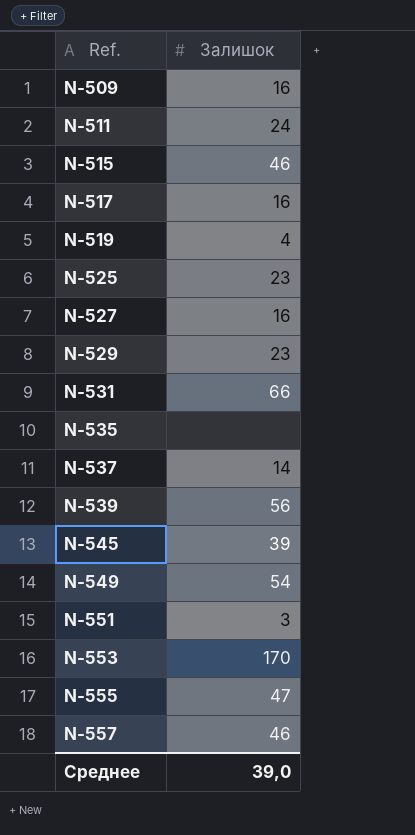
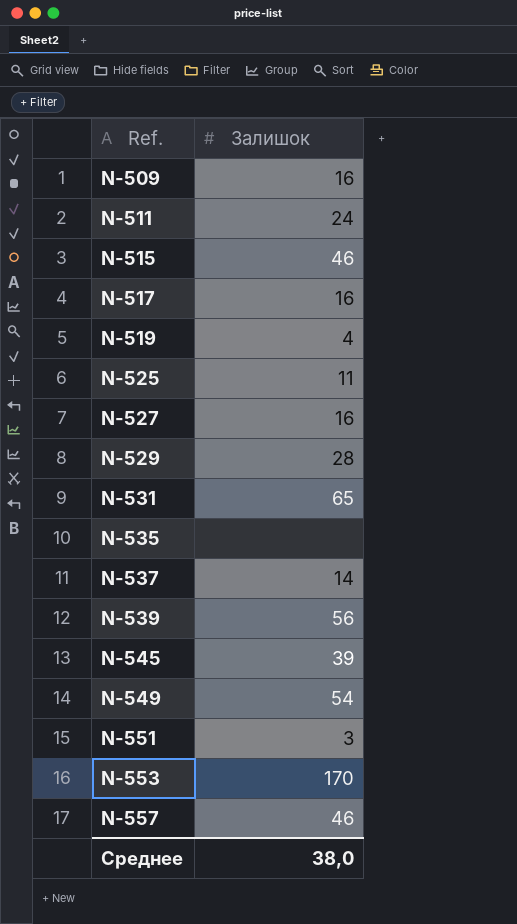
row N-555: 47 -> none
N-525 | Залишок: 23 -> 11
N-529 | Залишок: 23 -> 28
N-531 | Залишок: 66 -> 65
Среднее | Залишок: 39,0 -> 38,0

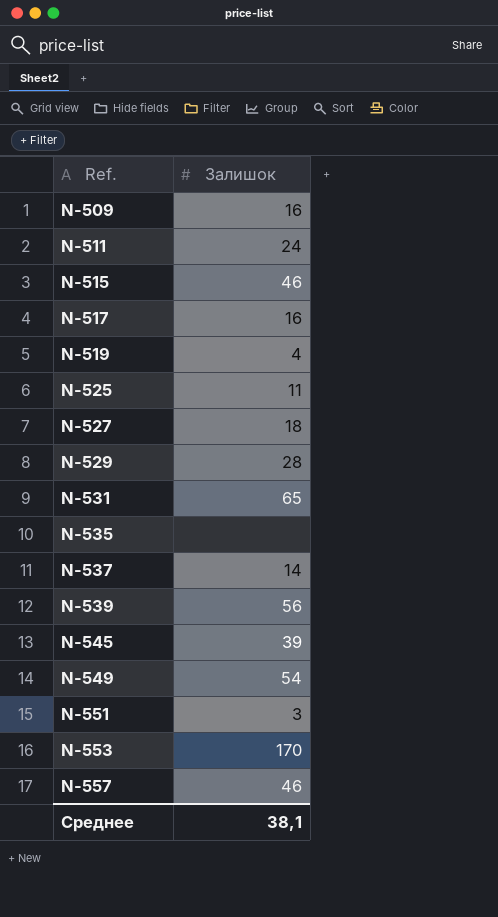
N-527 | Залишок: 16 -> 18
Среднее | Залишок: 38,0 -> 38,1

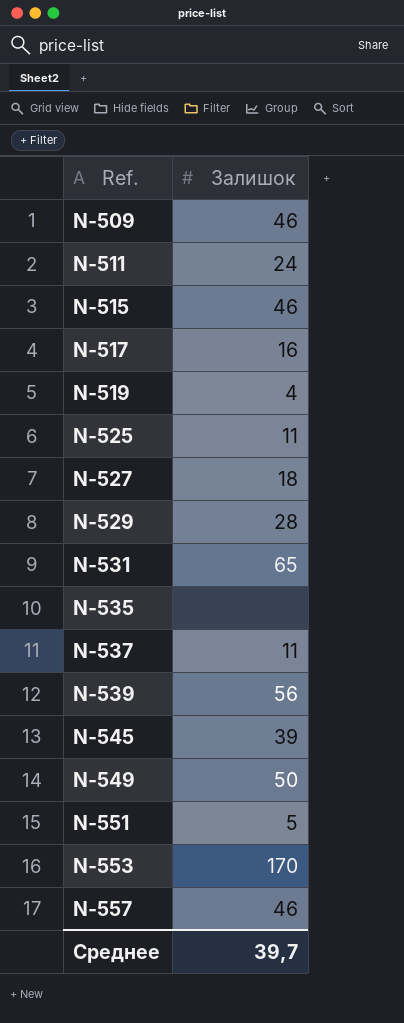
N-509 | Залишок: 16 -> 46
N-537 | Залишок: 14 -> 11
N-549 | Залишок: 54 -> 50
N-551 | Залишок: 3 -> 5
Среднее | Залишок: 38,1 -> 39,7

